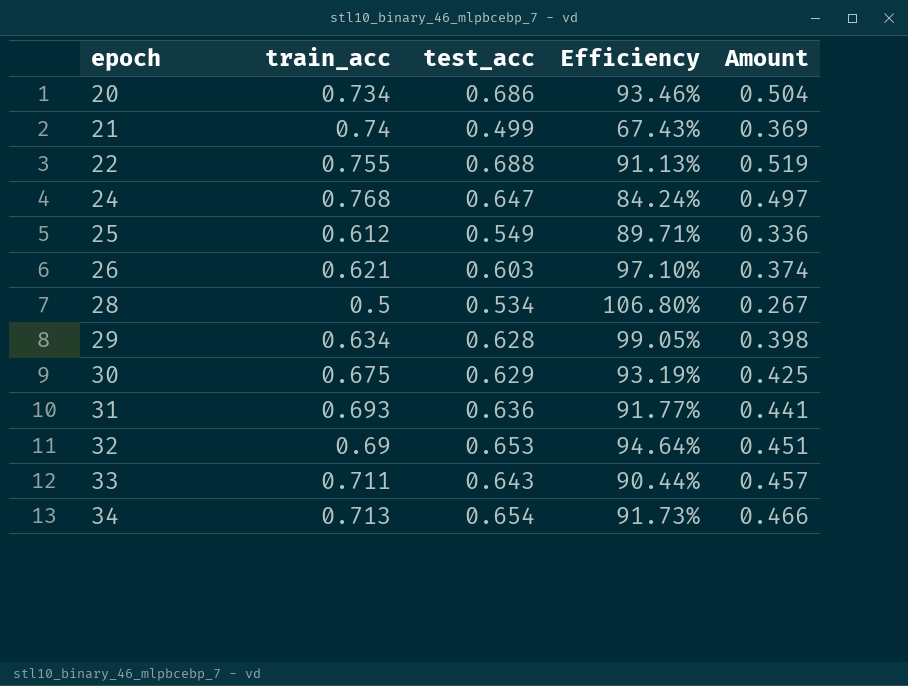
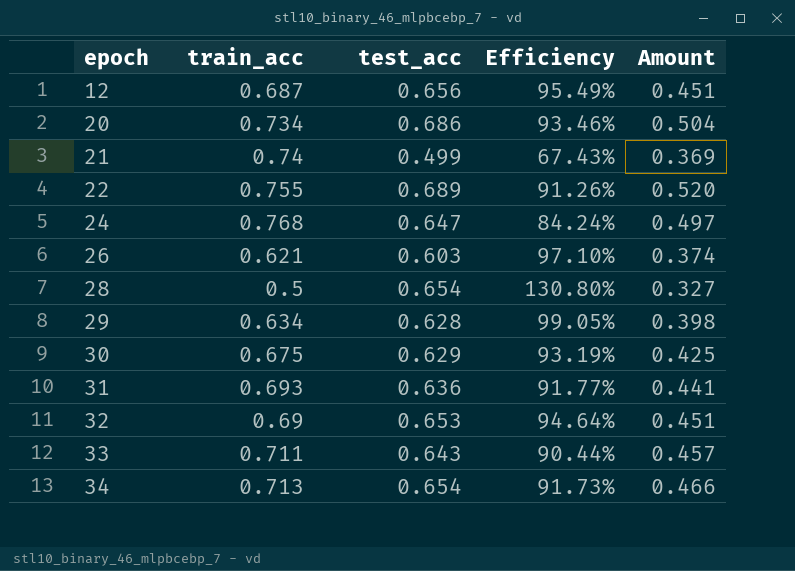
row 25: 0.612 | 0.549 | 89.71% | 0.336 -> none
row 12: none -> 0.687 | 0.656 | 95.49% | 0.451
22 | test_acc: 0.688 -> 0.689
22 | Efficiency: 91.13% -> 91.26%
22 | Amount: 0.519 -> 0.520
28 | test_acc: 0.534 -> 0.654
28 | Efficiency: 106.80% -> 130.80%
28 | Amount: 0.267 -> 0.327

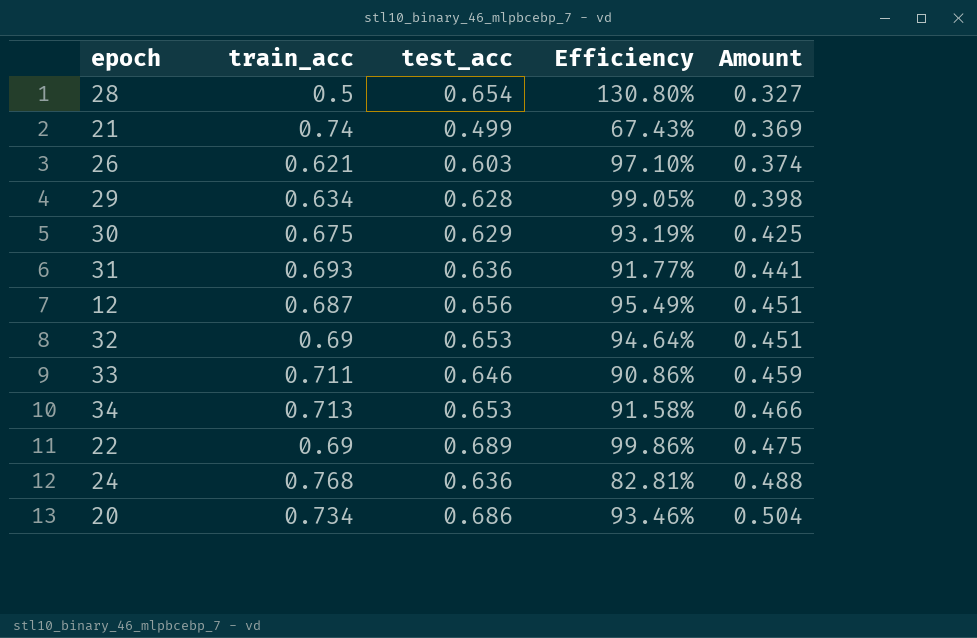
row order: epoch ascending -> Amount ascending
33 | test_acc: 0.643 -> 0.646
33 | Efficiency: 90.44% -> 90.86%
33 | Amount: 0.457 -> 0.459
34 | test_acc: 0.654 -> 0.653
34 | Efficiency: 91.73% -> 91.58%
22 | train_acc: 0.755 -> 0.69
22 | Efficiency: 91.26% -> 99.86%
22 | Amount: 0.520 -> 0.475
24 | test_acc: 0.647 -> 0.636
24 | Efficiency: 84.24% -> 82.81%
24 | Amount: 0.497 -> 0.488

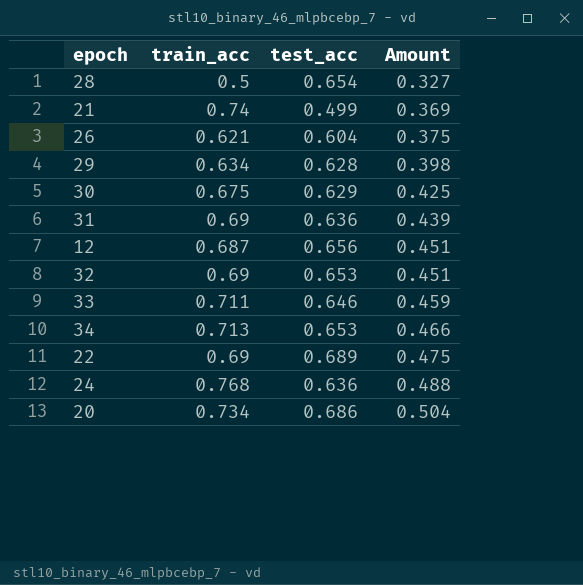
column Efficiency | formula: [test_acc] / [train_acc] -> none
26 | test_acc: 0.603 -> 0.604
26 | Amount: 0.374 -> 0.375
31 | train_acc: 0.693 -> 0.69
31 | Amount: 0.441 -> 0.439

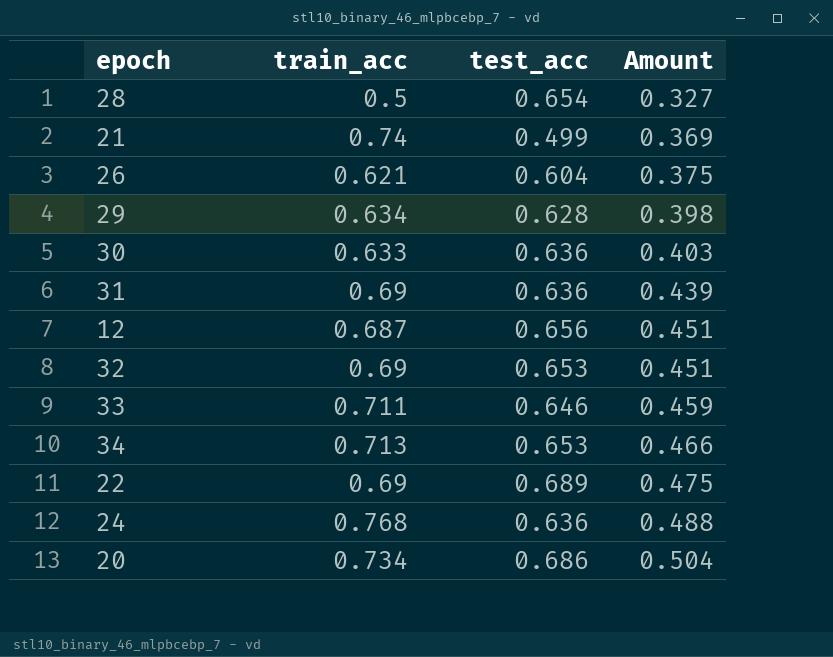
30 | train_acc: 0.675 -> 0.633
30 | test_acc: 0.629 -> 0.636
30 | Amount: 0.425 -> 0.403

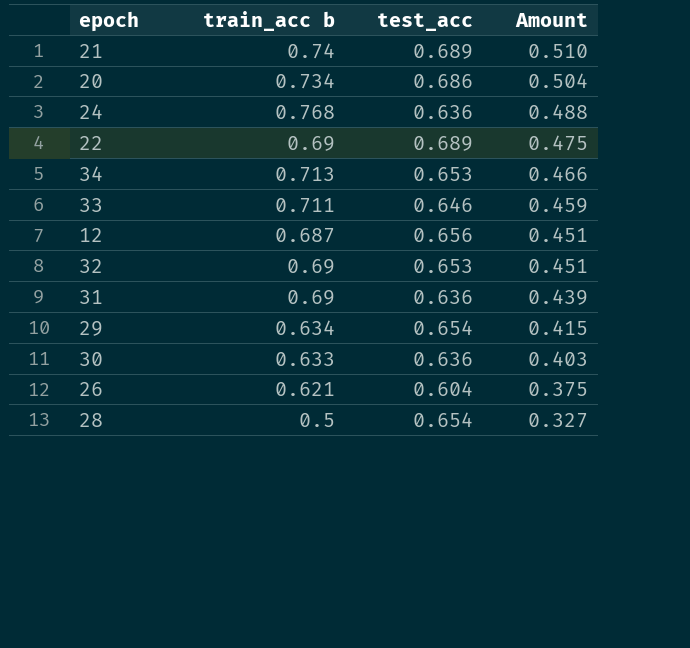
row order: Amount ascending -> Amount descending
column name: train_acc -> train_acc b
21 | test_acc: 0.499 -> 0.689
21 | Amount: 0.369 -> 0.510
29 | test_acc: 0.628 -> 0.654
29 | Amount: 0.398 -> 0.415

